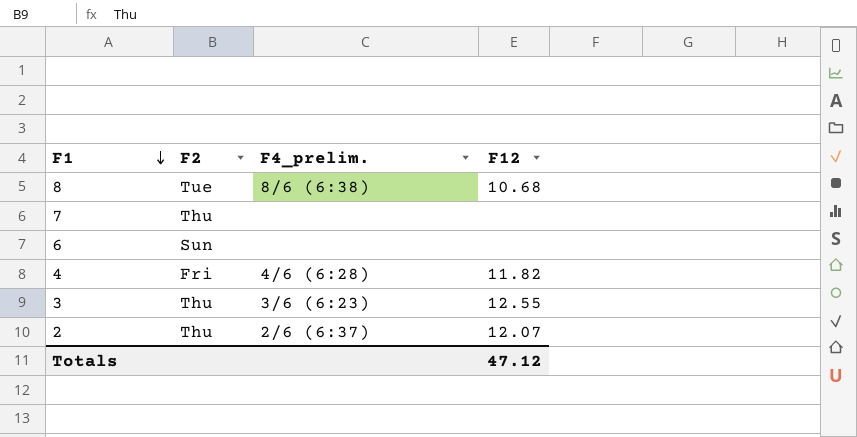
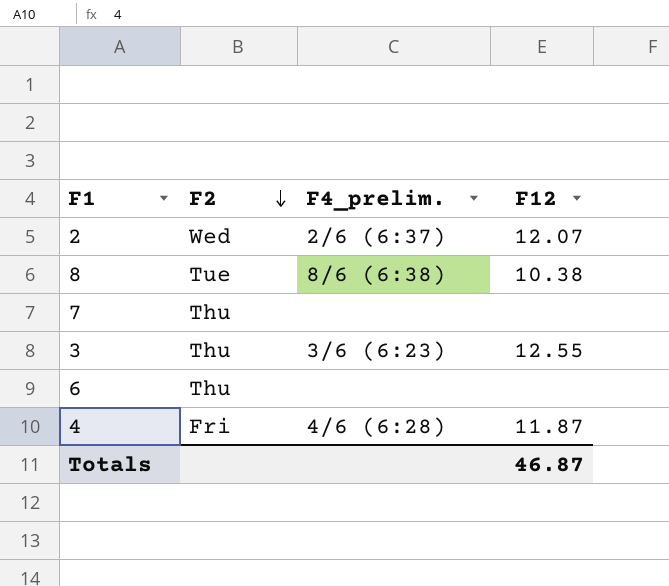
row order: F1 descending -> F2 descending
2 | F2: Thu -> Wed
8 | F12: 10.68 -> 10.38
6 | F2: Sun -> Thu
4 | F12: 11.82 -> 11.87
Totals | F12: 47.12 -> 46.87

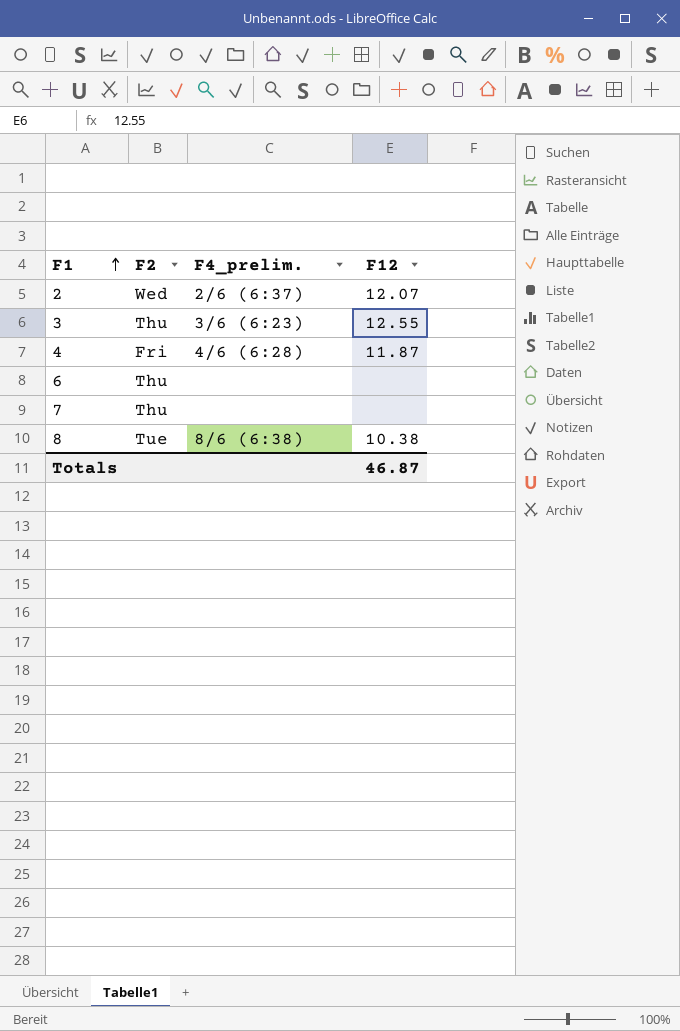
row order: F2 descending -> F1 ascending

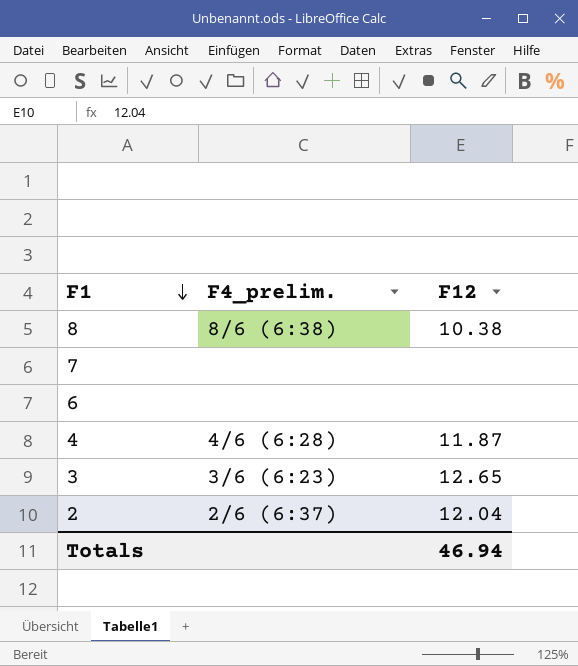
row order: F1 ascending -> F1 descending
column F2 | position: 2 -> none
3 | F12: 12.55 -> 12.65
2 | F12: 12.07 -> 12.04
Totals | F12: 46.87 -> 46.94

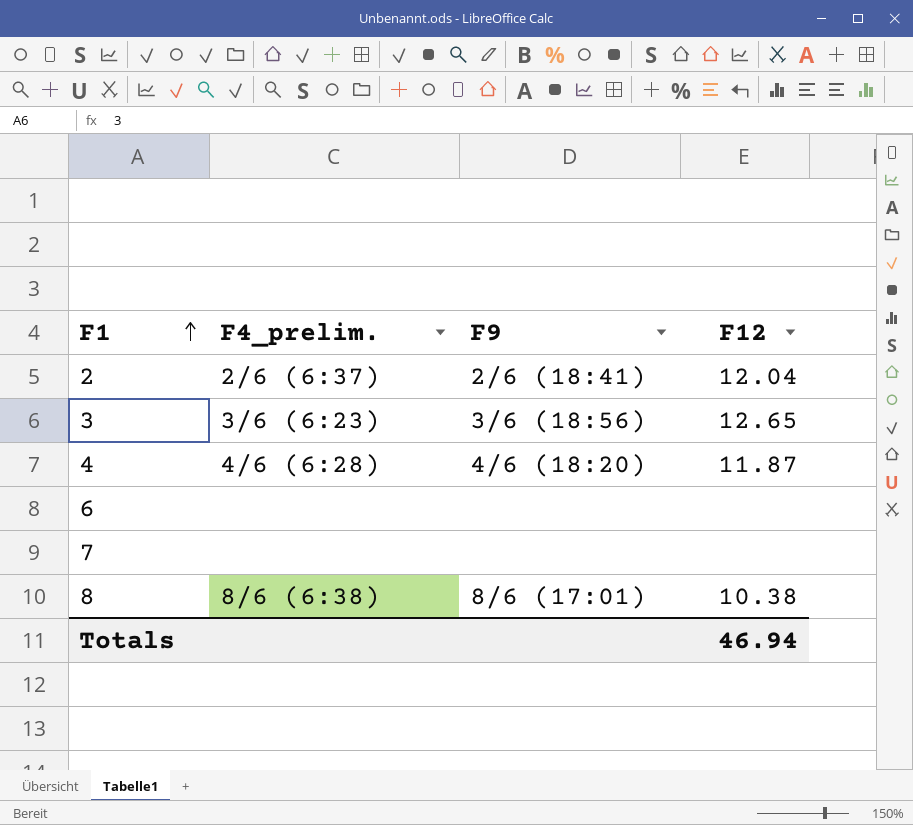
row order: F1 descending -> F1 ascending
column F9 | position: none -> 3

